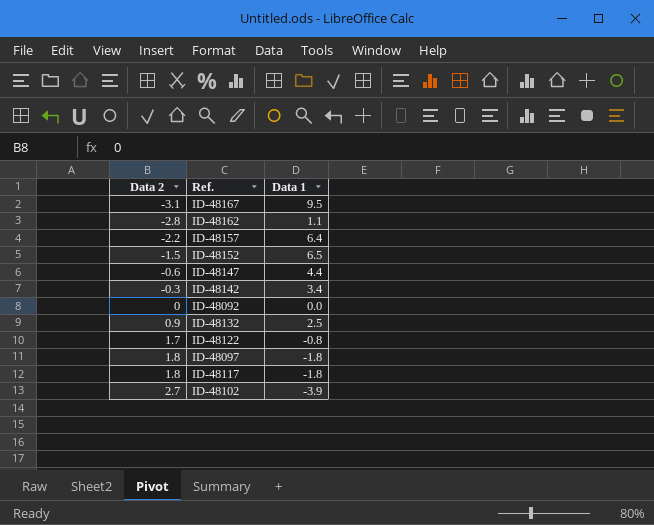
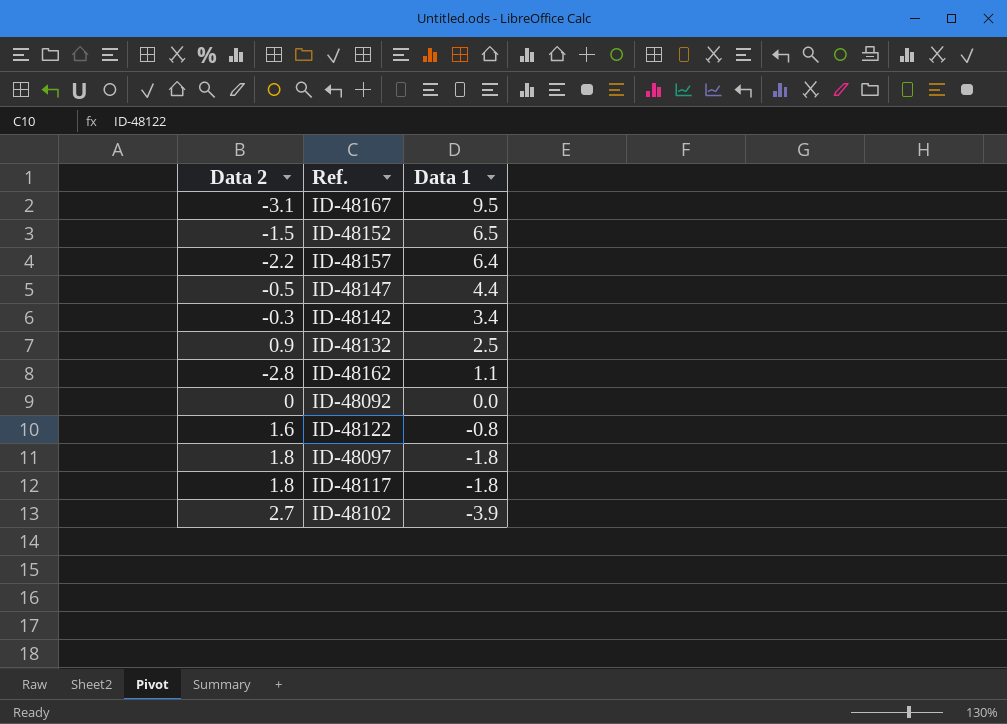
row order: Data 2 ascending -> Data 1 descending
ID-48147 | Data 2: -0.6 -> -0.5
ID-48122 | Data 2: 1.7 -> 1.6

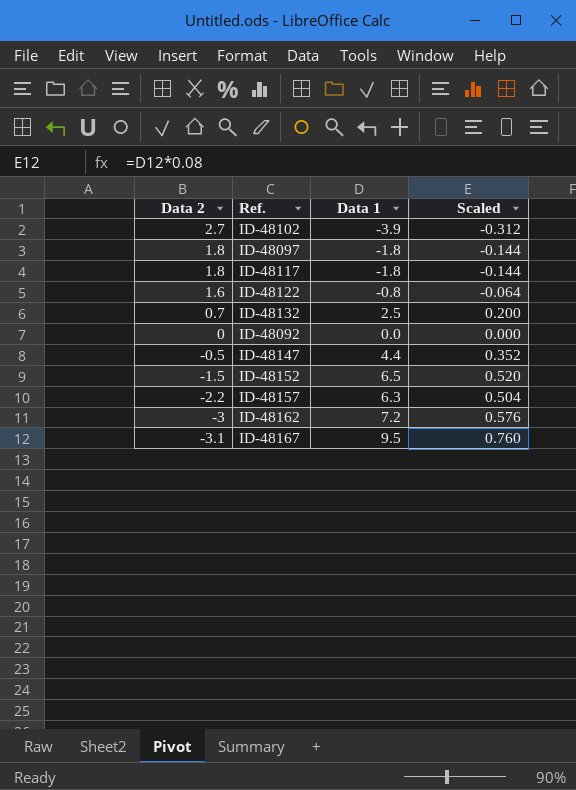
row order: Data 1 descending -> Data 2 descending
column Scaled | formula: none -> [Data 1] * 0.08
row ID-48142: -0.3 | 3.4 -> none
ID-48132 | Data 2: 0.9 -> 0.7
ID-48157 | Data 1: 6.4 -> 6.3
ID-48162 | Data 2: -2.8 -> -3
ID-48162 | Data 1: 1.1 -> 7.2

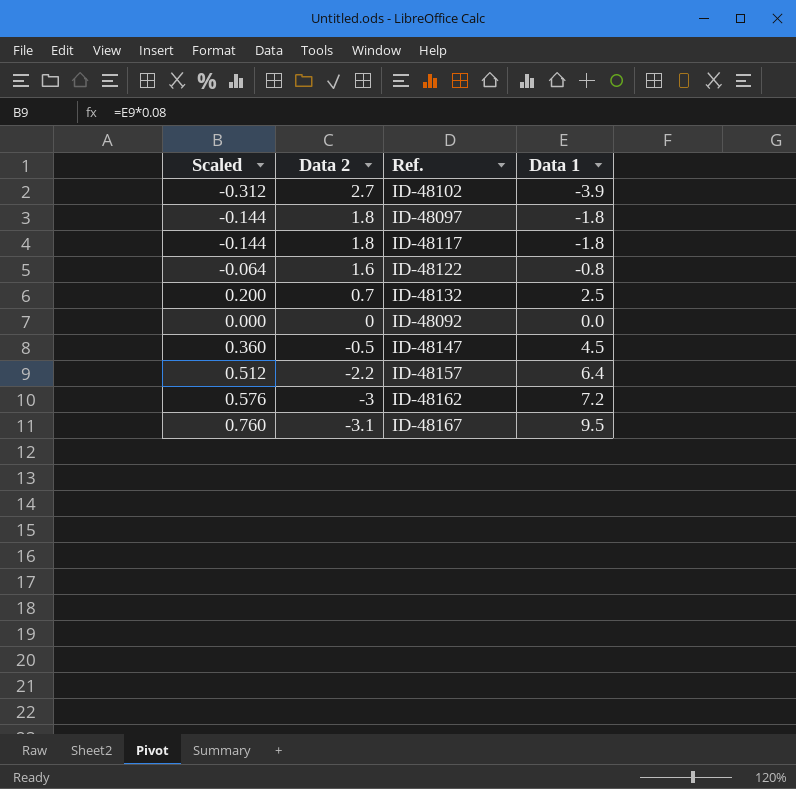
column Scaled | position: 4 -> 1
row ID-48152: -1.5 | 6.5 | 0.520 -> none
ID-48147 | Scaled: 0.352 -> 0.360
ID-48147 | Data 1: 4.4 -> 4.5
ID-48157 | Scaled: 0.504 -> 0.512
ID-48157 | Data 1: 6.3 -> 6.4

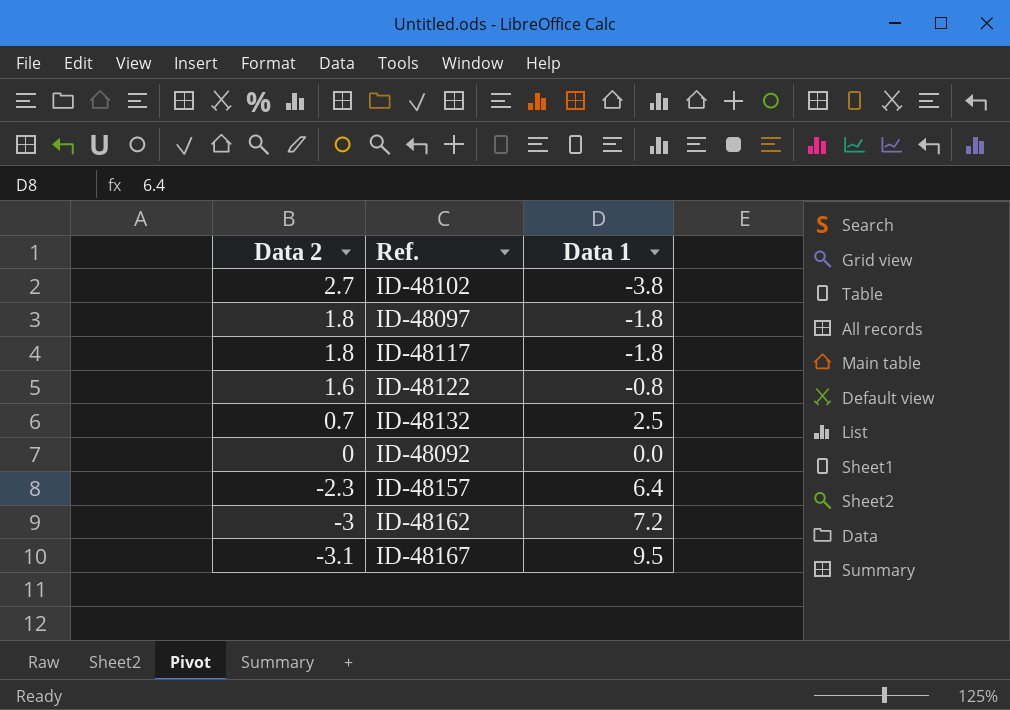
column Scaled | formula: [Data 1] * 0.08 -> none
row ID-48147: 0.360 | -0.5 | 4.5 -> none
ID-48102 | Data 1: -3.9 -> -3.8
ID-48157 | Data 2: -2.2 -> -2.3

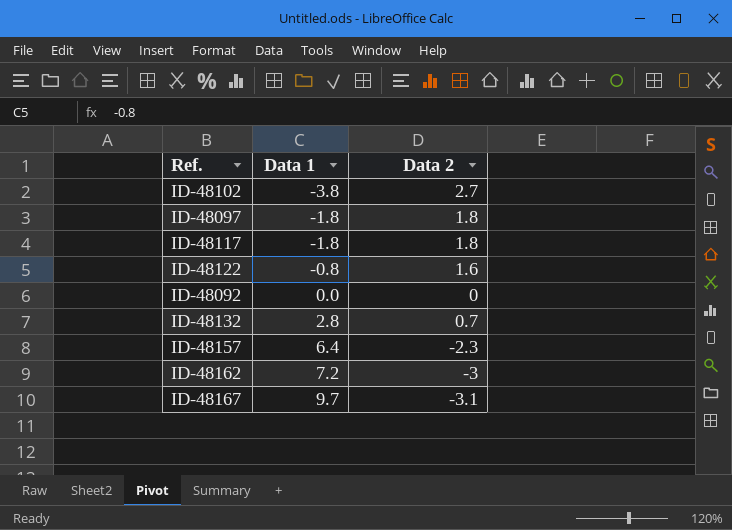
row order: Data 2 descending -> Data 1 ascending
column Data 2 | position: 1 -> 3
ID-48132 | Data 1: 2.5 -> 2.8
ID-48167 | Data 1: 9.5 -> 9.7

